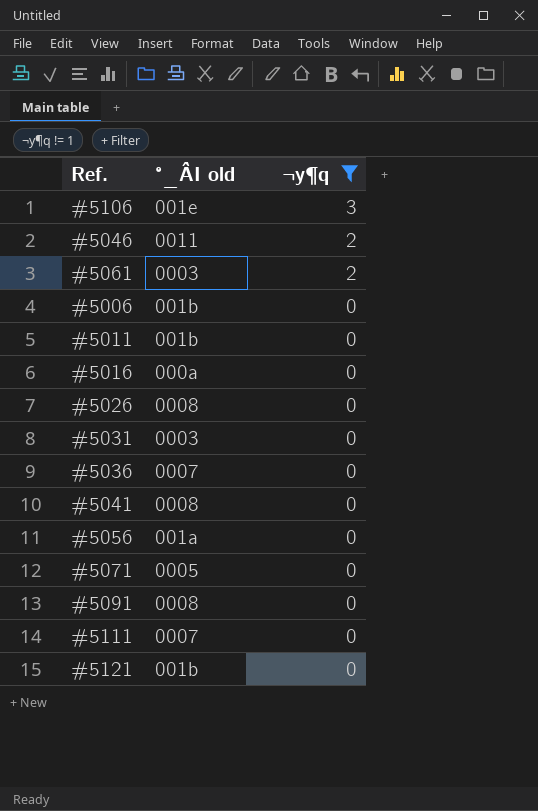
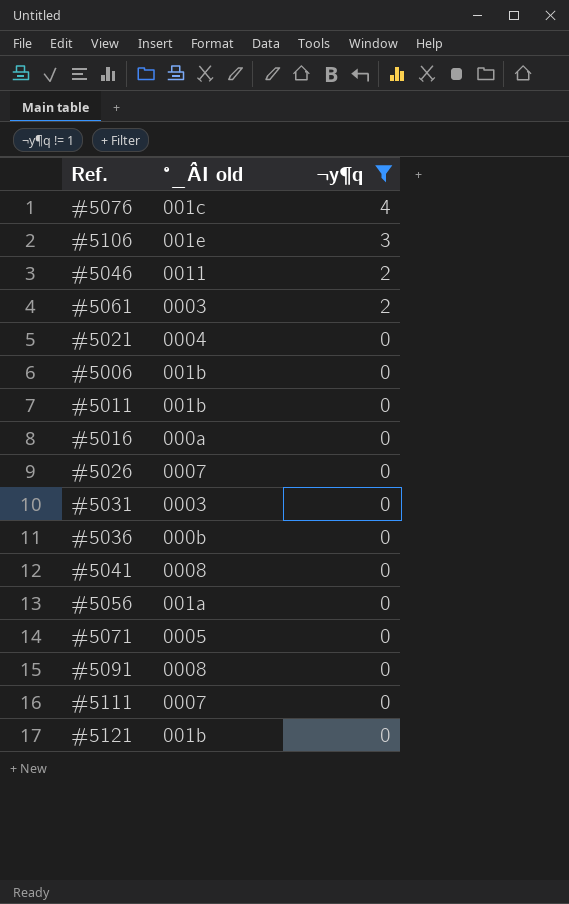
row #5076: none -> 001c | 4
row #5021: none -> 0004 | 0
#5026 | °_ÂI old: 0008 -> 0007
#5036 | °_ÂI old: 0007 -> 000b

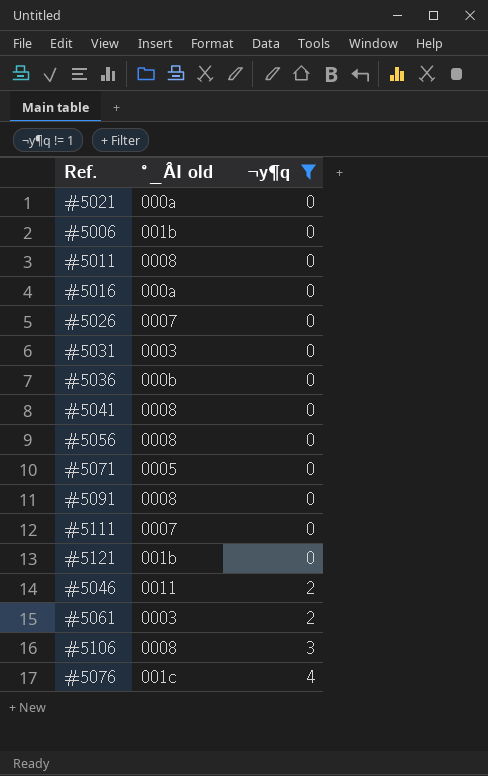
row order: ¬y¶q descending -> ¬y¶q ascending
#5021 | °_ÂI old: 0004 -> 000a
#5011 | °_ÂI old: 001b -> 0008
#5056 | °_ÂI old: 001a -> 0008
#5106 | °_ÂI old: 001e -> 0008

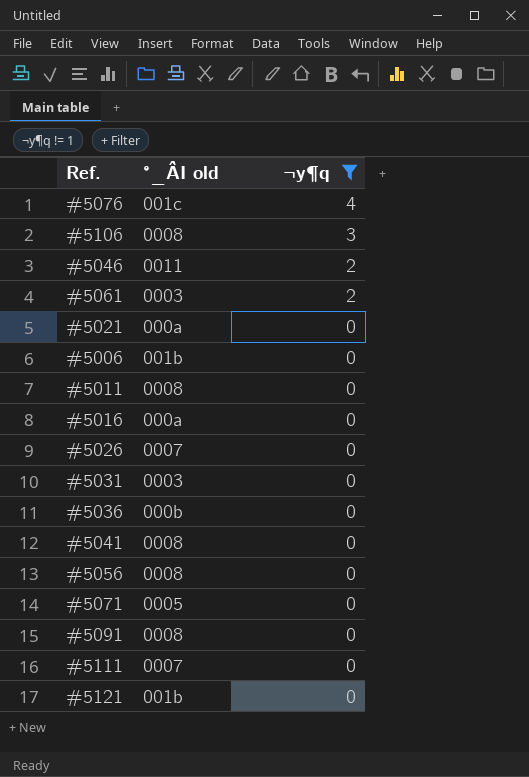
row order: ¬y¶q ascending -> ¬y¶q descending

